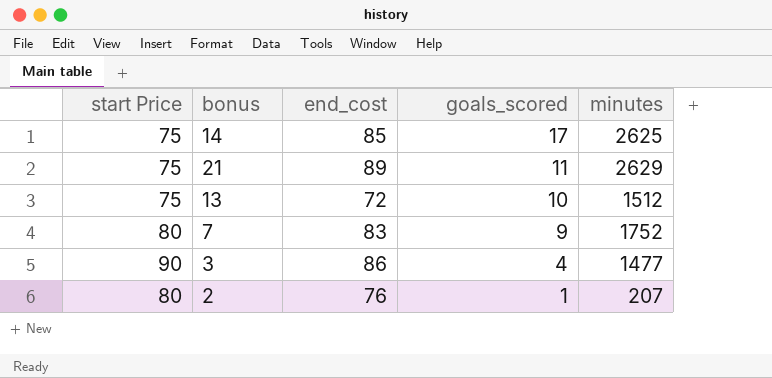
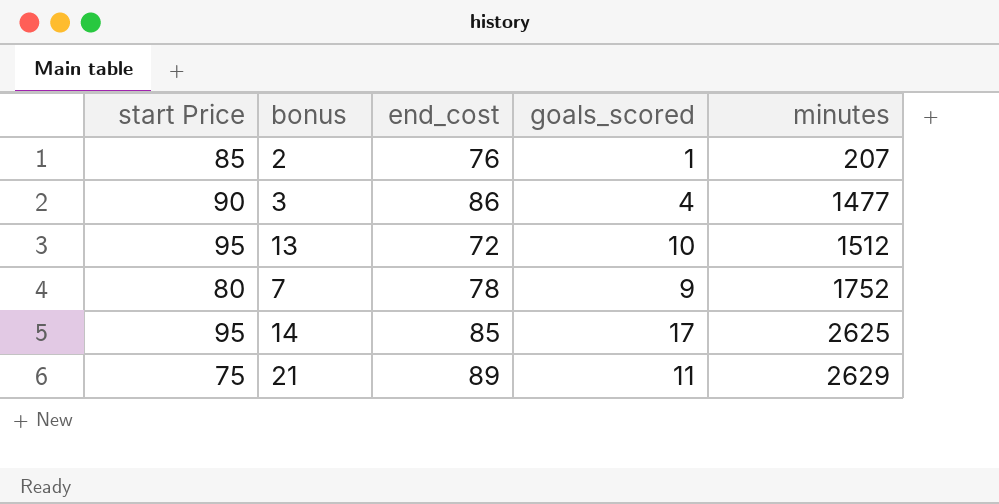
row order: goals_scored descending -> minutes ascending
2 | start Price: 80 -> 85
13 | start Price: 75 -> 95
7 | end_cost: 83 -> 78
14 | start Price: 75 -> 95

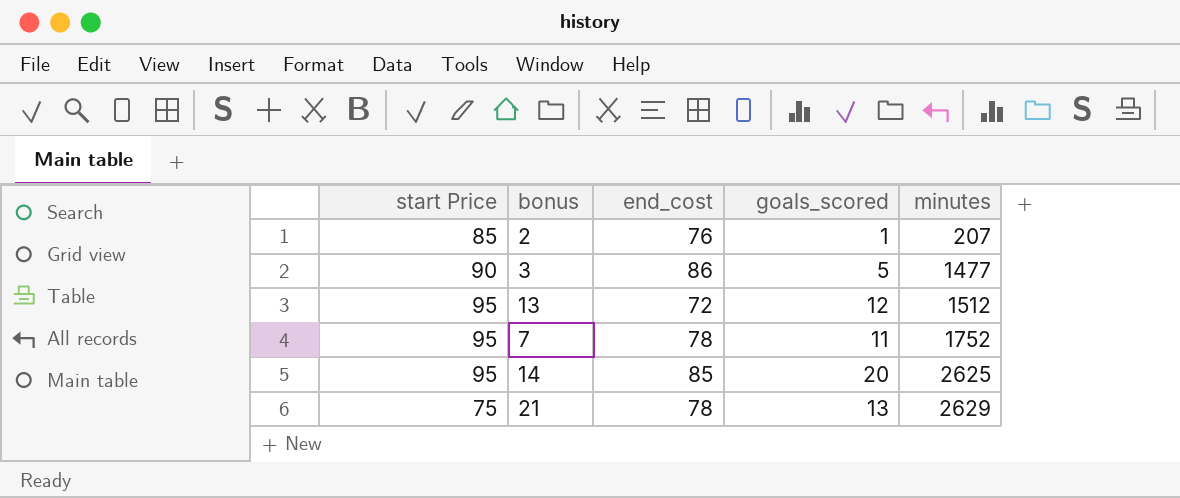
3 | goals_scored: 4 -> 5
13 | goals_scored: 10 -> 12
7 | start Price: 80 -> 95
7 | goals_scored: 9 -> 11
14 | goals_scored: 17 -> 20
21 | end_cost: 89 -> 78
21 | goals_scored: 11 -> 13

